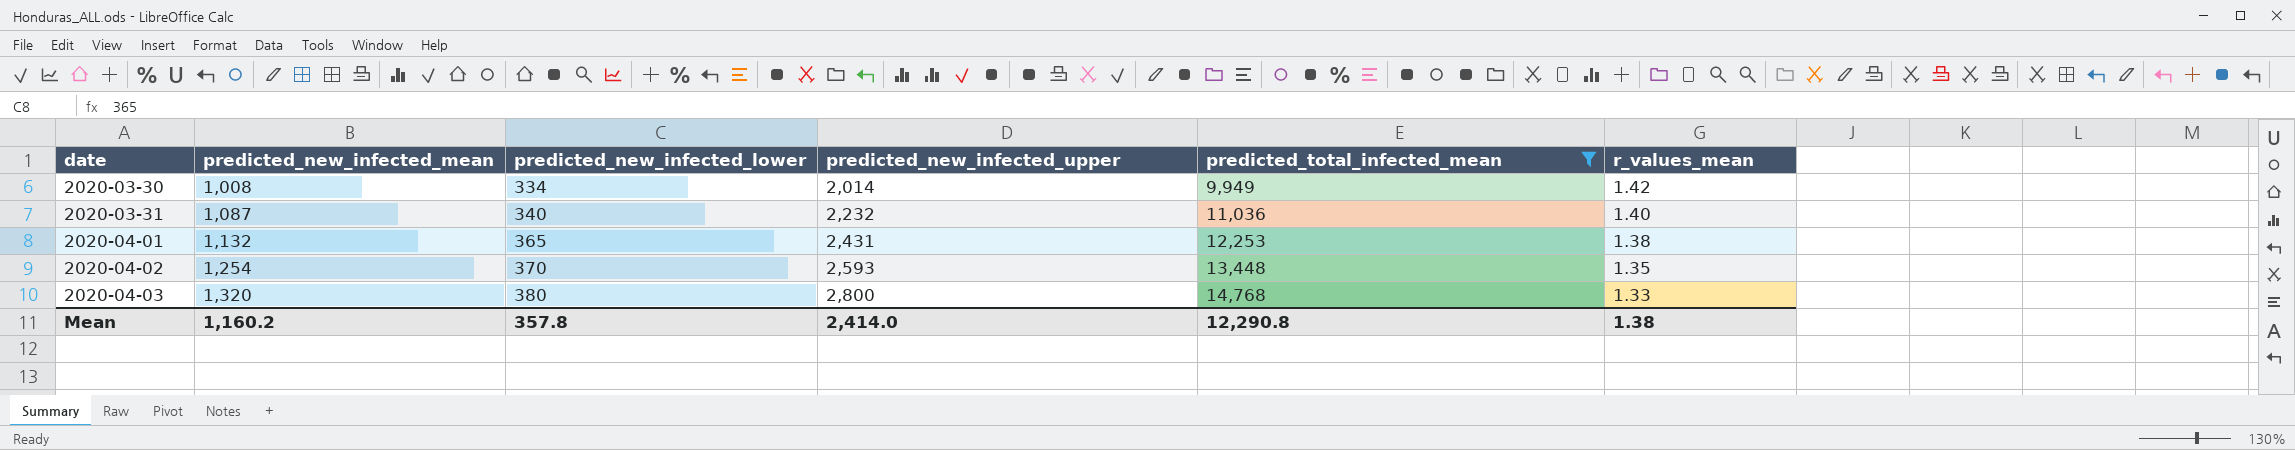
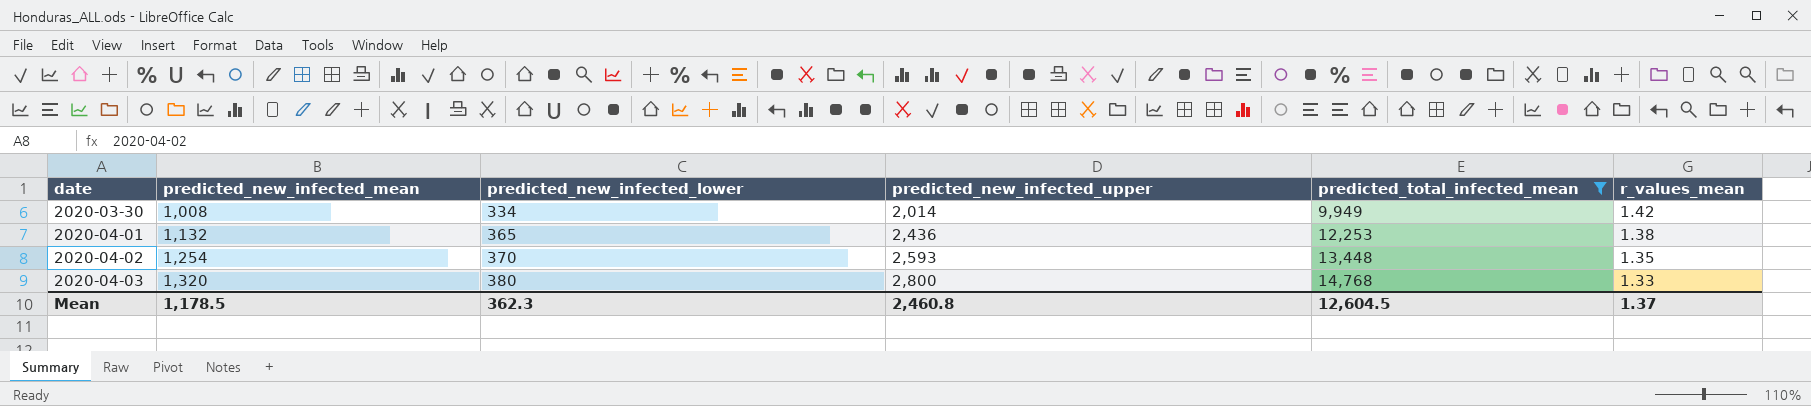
row 2020-03-31: 1,087 | 340 | 2,232 | 11,036 | 1.40 -> none
2020-04-01 | predicted_new_infected_upper: 2,431 -> 2,436
Mean | predicted_new_infected_mean: 1,160.2 -> 1,178.5
Mean | predicted_new_infected_lower: 357.8 -> 362.3
Mean | predicted_new_infected_upper: 2,414.0 -> 2,460.8
Mean | predicted_total_infected_mean: 12,290.8 -> 12,604.5
Mean | r_values_mean: 1.38 -> 1.37

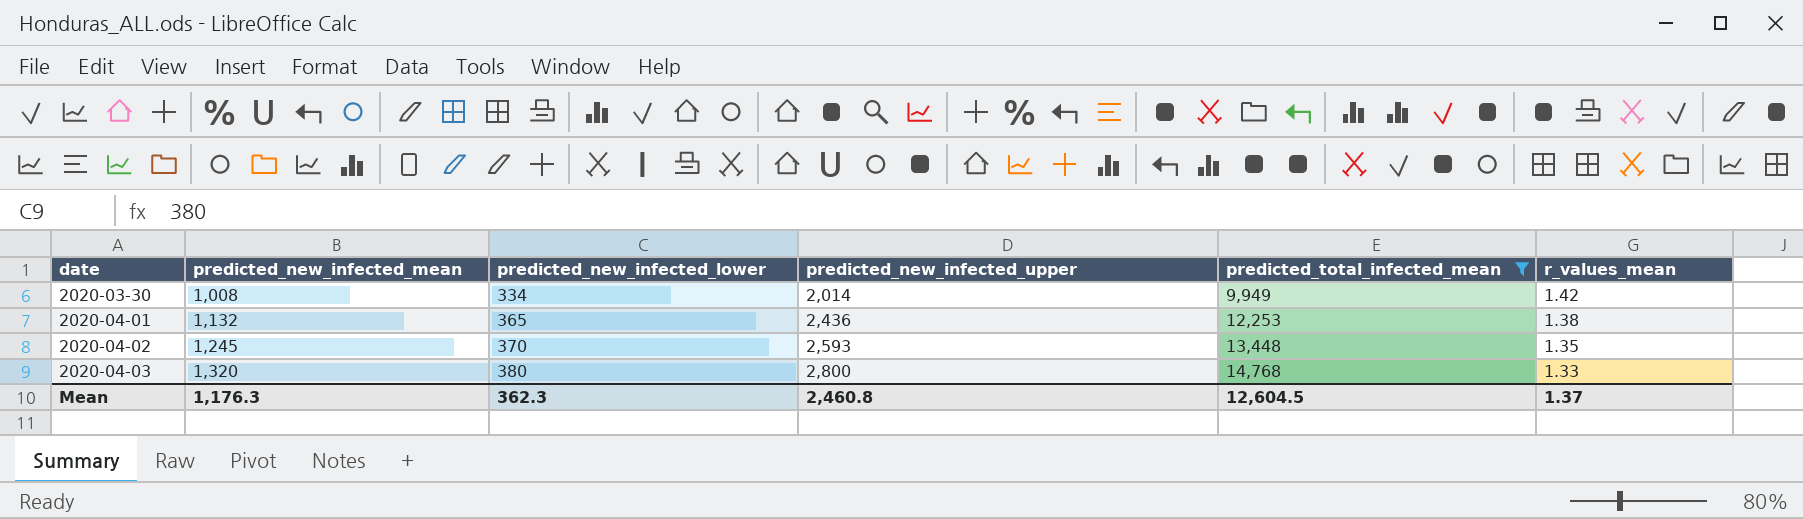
2020-04-02 | predicted_new_infected_mean: 1,254 -> 1,245
Mean | predicted_new_infected_mean: 1,178.5 -> 1,176.3

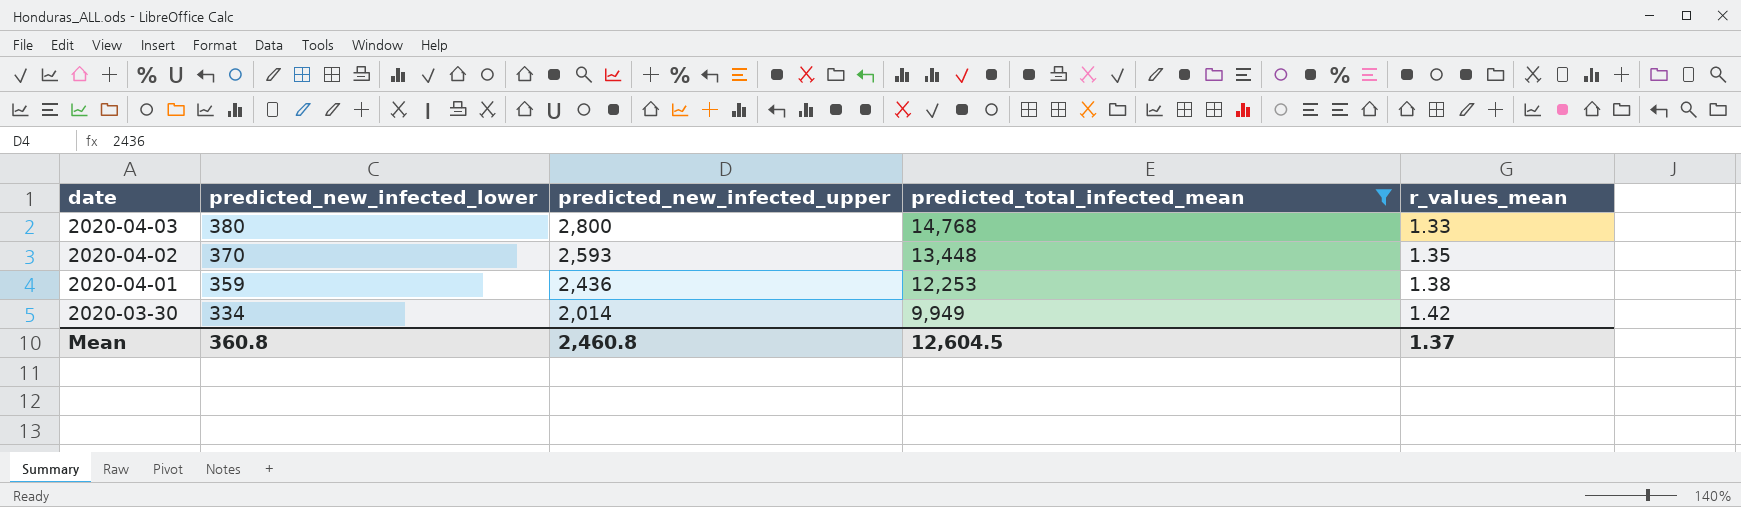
row order: date ascending -> date descending
column predicted_new_infected_mean | position: 2 -> none
2020-04-01 | predicted_new_infected_lower: 365 -> 359
Mean | predicted_new_infected_lower: 362.3 -> 360.8

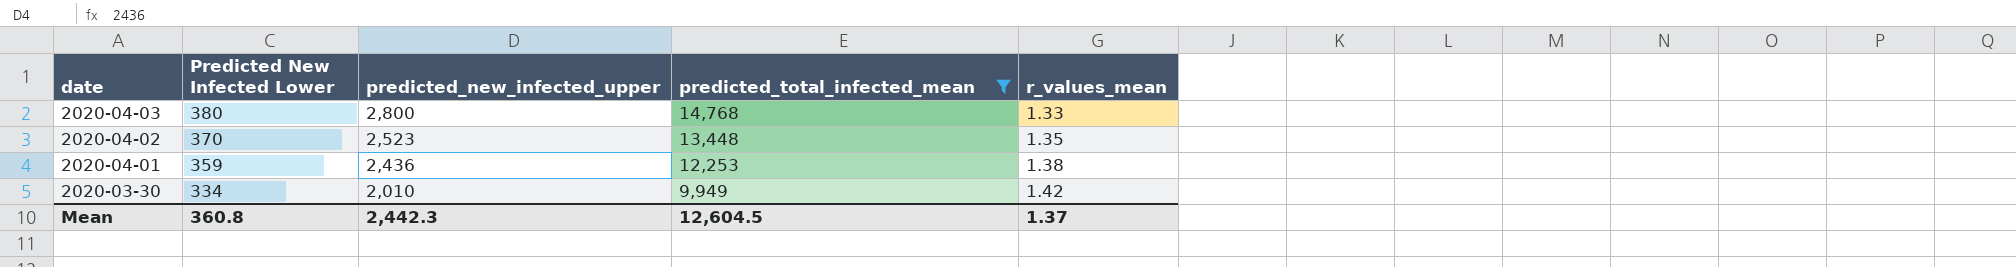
column name: predicted_new_infected_lower -> Predicted New Infected Lower
2020-04-02 | predicted_new_infected_upper: 2,593 -> 2,523
2020-03-30 | predicted_new_infected_upper: 2,014 -> 2,010
Mean | predicted_new_infected_upper: 2,460.8 -> 2,442.3

